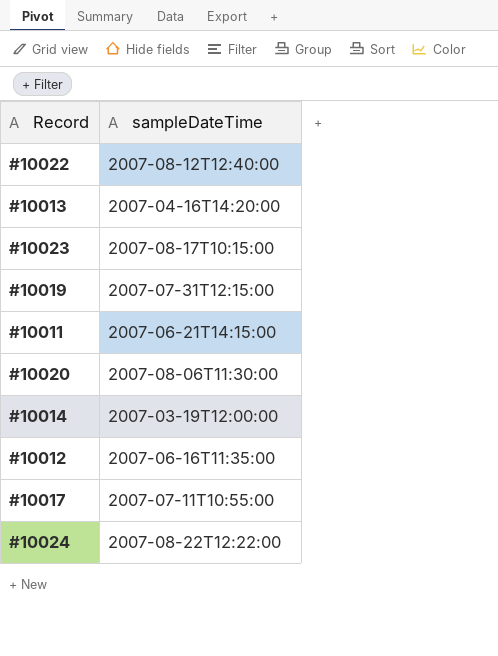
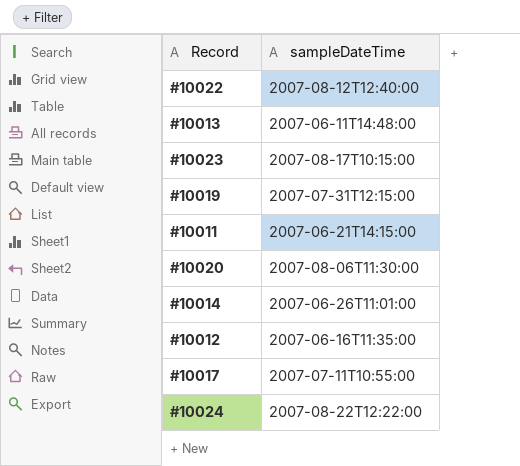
#10013 | sampleDateTime: 2007-04-16T14:20:00 -> 2007-06-11T14:48:00
#10014 | sampleDateTime: 2007-03-19T12:00:00 -> 2007-06-26T11:01:00

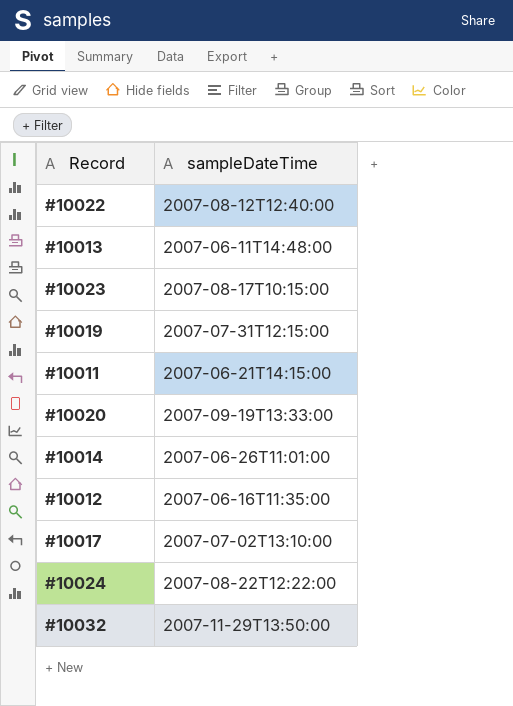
#10020 | sampleDateTime: 2007-08-06T11:30:00 -> 2007-09-19T13:33:00
#10017 | sampleDateTime: 2007-07-11T10:55:00 -> 2007-07-02T13:10:00
row #10032: none -> 2007-11-29T13:50:00

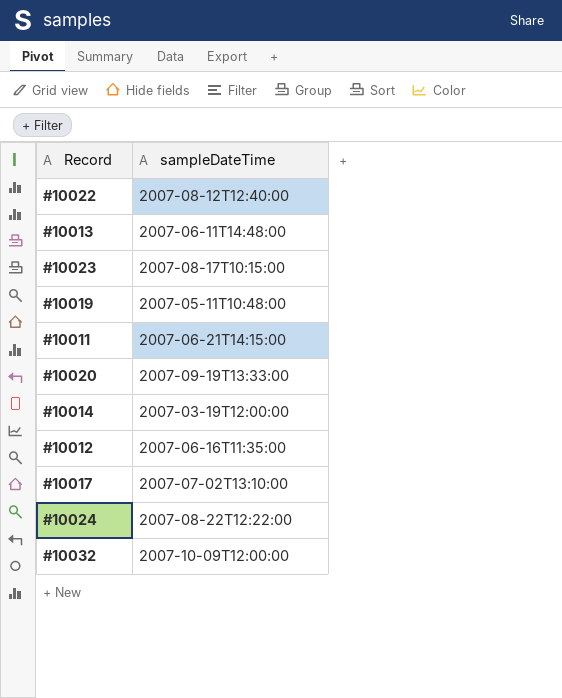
#10019 | sampleDateTime: 2007-07-31T12:15:00 -> 2007-05-11T10:48:00
#10014 | sampleDateTime: 2007-06-26T11:01:00 -> 2007-03-19T12:00:00
#10032 | sampleDateTime: 2007-11-29T13:50:00 -> 2007-10-09T12:00:00

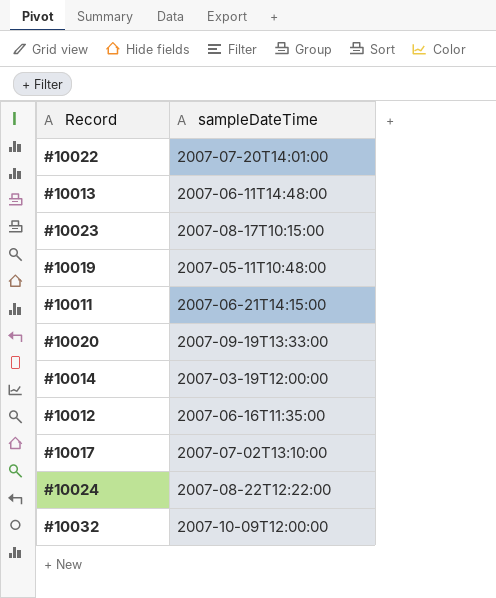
#10022 | sampleDateTime: 2007-08-12T12:40:00 -> 2007-07-20T14:01:00

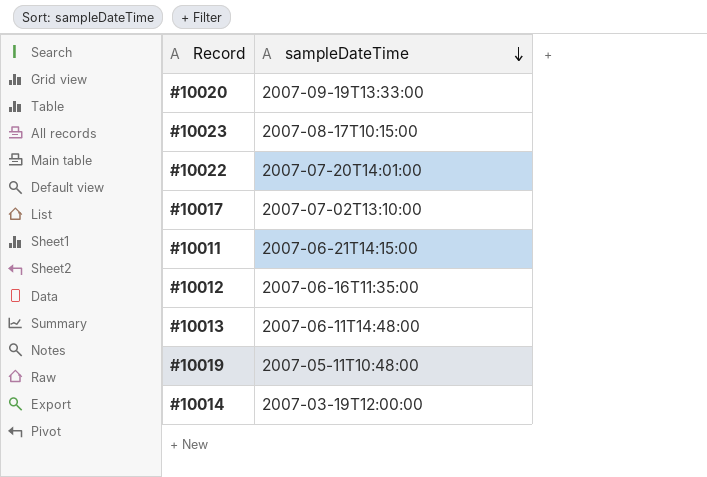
row order: none -> sampleDateTime descending
row #10024: 2007-08-22T12:22:00 -> none
row #10032: 2007-10-09T12:00:00 -> none

